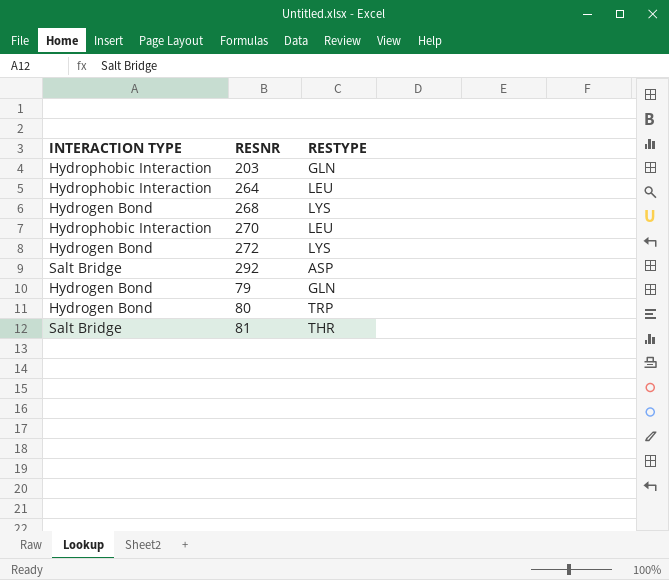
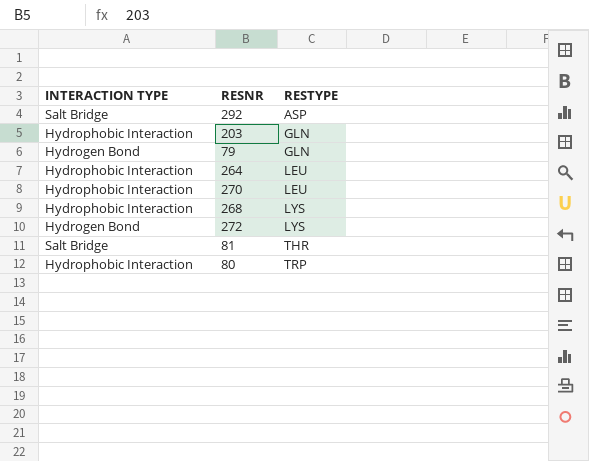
row order: none -> RESTYPE ascending
268 | INTERACTION TYPE: Hydrogen Bond -> Hydrophobic Interaction
80 | INTERACTION TYPE: Hydrogen Bond -> Hydrophobic Interaction

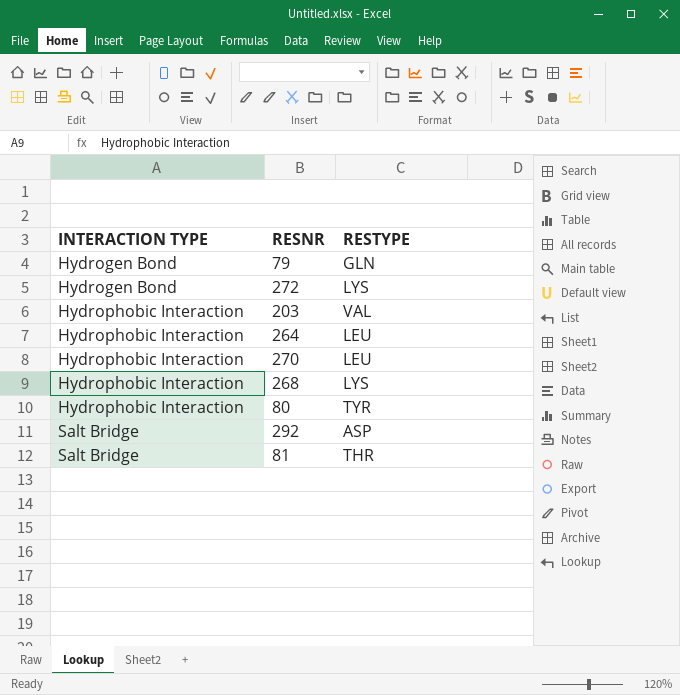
row order: RESTYPE ascending -> INTERACTION TYPE ascending
203 | RESTYPE: GLN -> VAL
80 | RESTYPE: TRP -> TYR

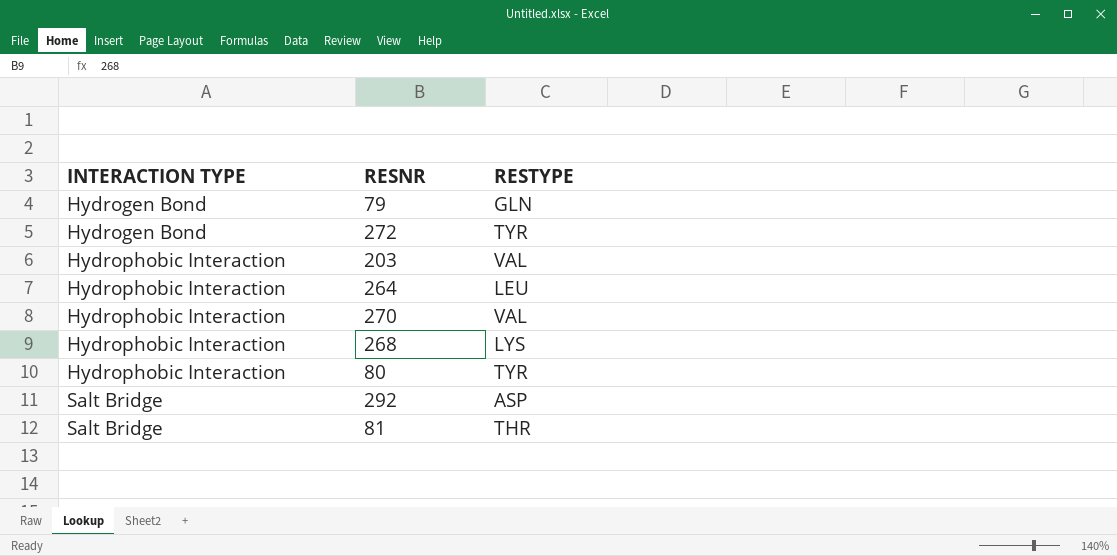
272 | RESTYPE: LYS -> TYR
270 | RESTYPE: LEU -> VAL

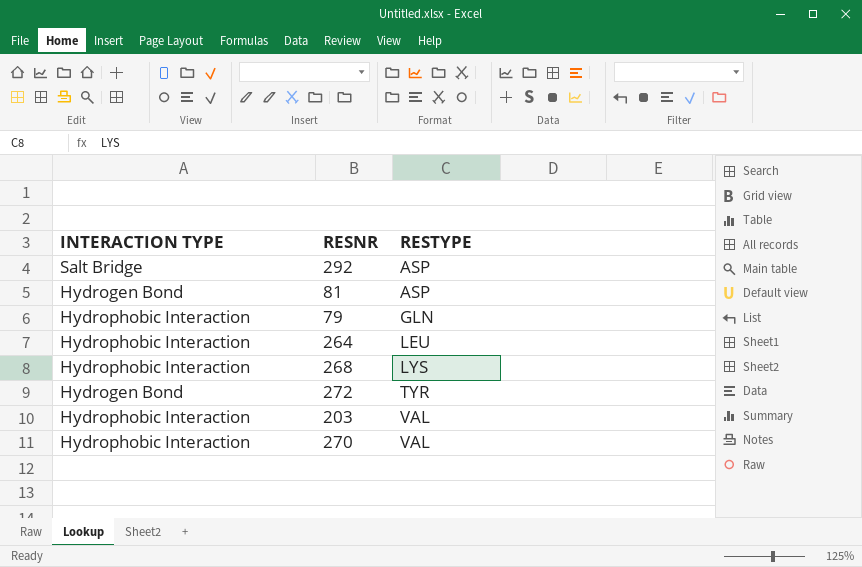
row order: INTERACTION TYPE ascending -> RESTYPE ascending
row 80: Hydrophobic Interaction | TYR -> none
81 | INTERACTION TYPE: Salt Bridge -> Hydrogen Bond
81 | RESTYPE: THR -> ASP
79 | INTERACTION TYPE: Hydrogen Bond -> Hydrophobic Interaction

